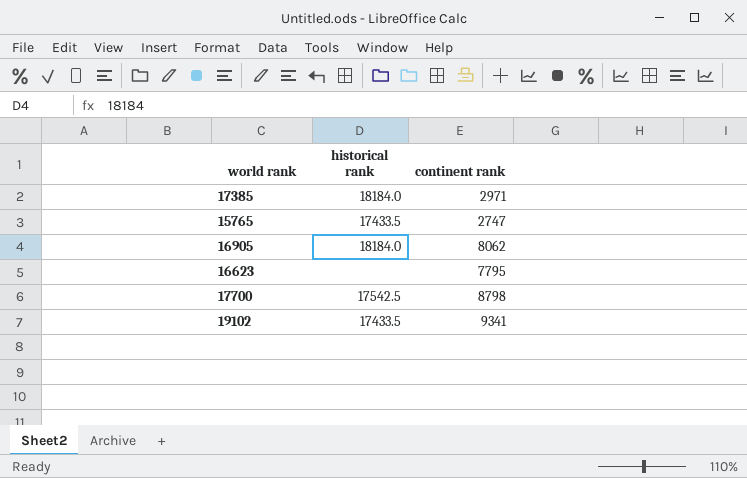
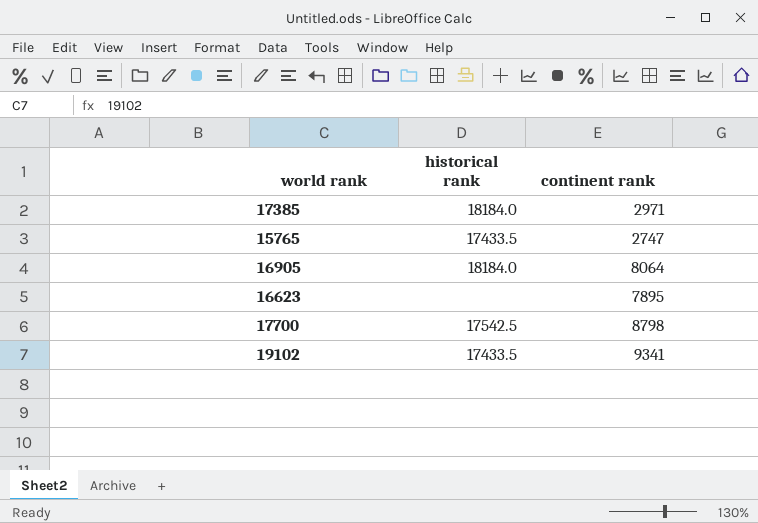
16905 | continent rank: 8062 -> 8064
16623 | continent rank: 7795 -> 7895

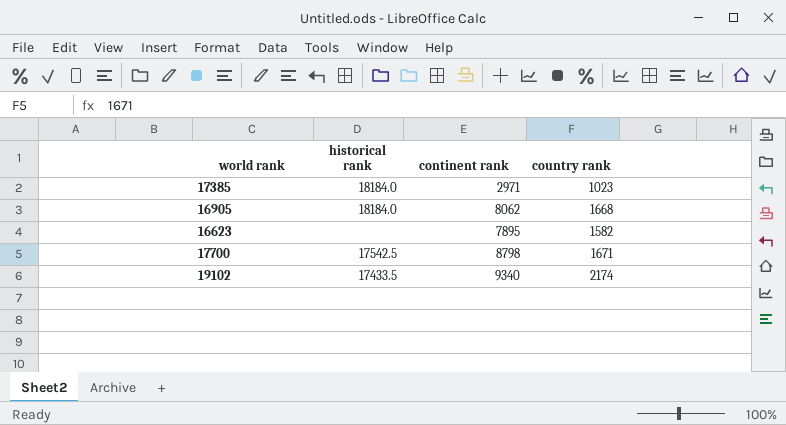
column country rank | position: none -> 4
row 15765: 17433.5 | 2747 -> none
16905 | continent rank: 8064 -> 8062
19102 | continent rank: 9341 -> 9340

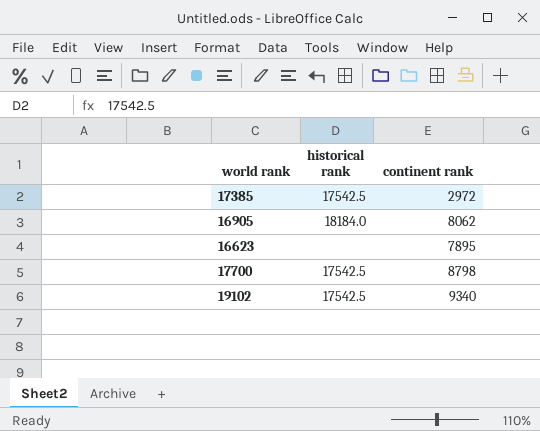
column country rank | position: 4 -> none
17385 | historical rank: 18184.0 -> 17542.5
17385 | continent rank: 2971 -> 2972
19102 | historical rank: 17433.5 -> 17542.5

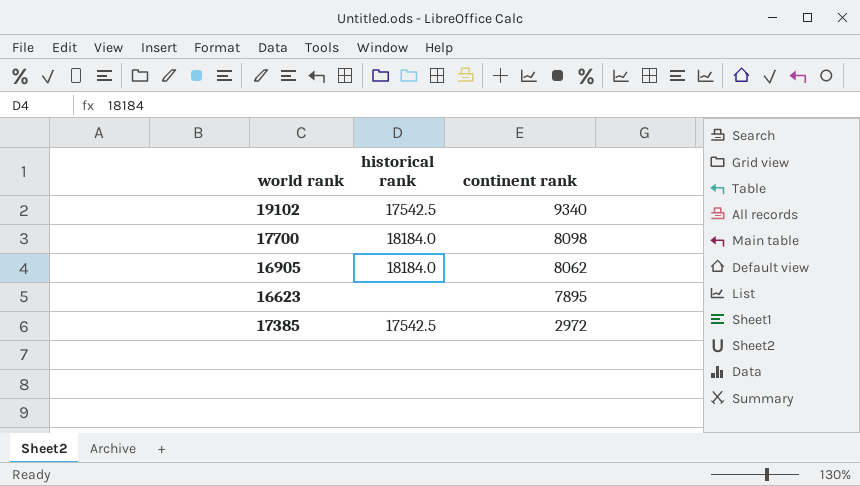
row order: none -> continent rank descending
17700 | historical rank: 17542.5 -> 18184.0
17700 | continent rank: 8798 -> 8098

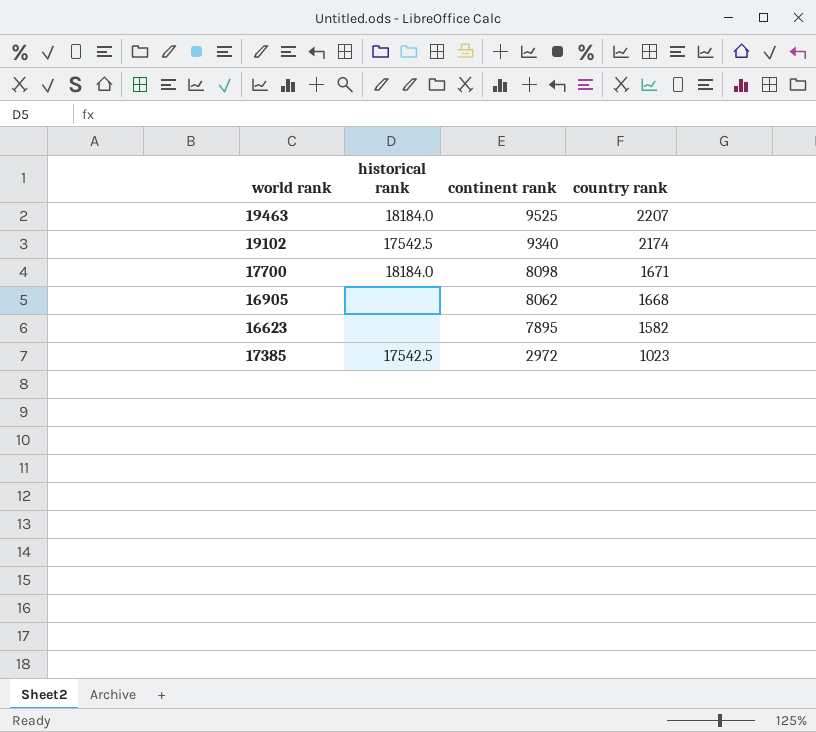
column country rank | position: none -> 4
row 19463: none -> 18184.0 | 9525 | 2207
16905 | historical rank: 18184.0 -> none

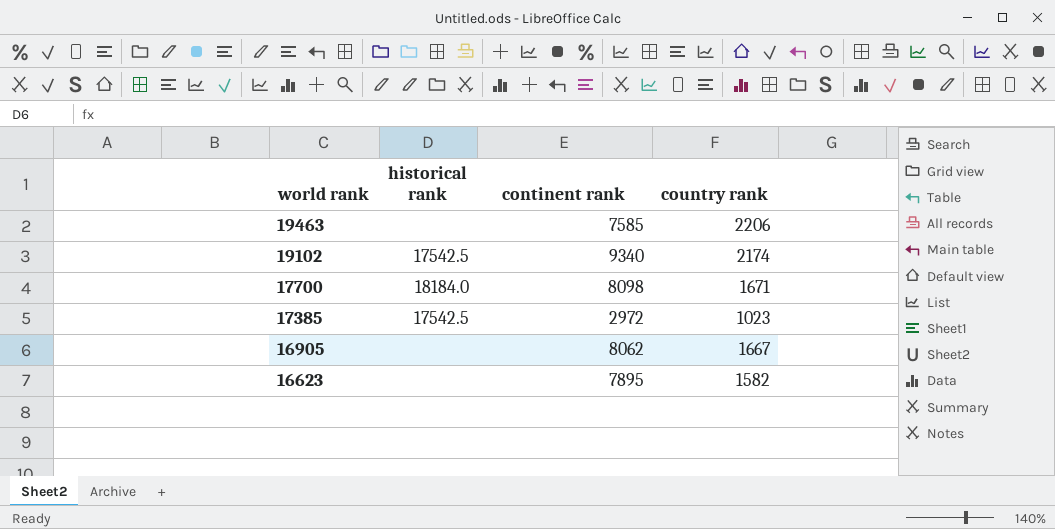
row order: continent rank descending -> world rank descending
19463 | historical rank: 18184.0 -> none
19463 | continent rank: 9525 -> 7585
19463 | country rank: 2207 -> 2206
16905 | country rank: 1668 -> 1667

